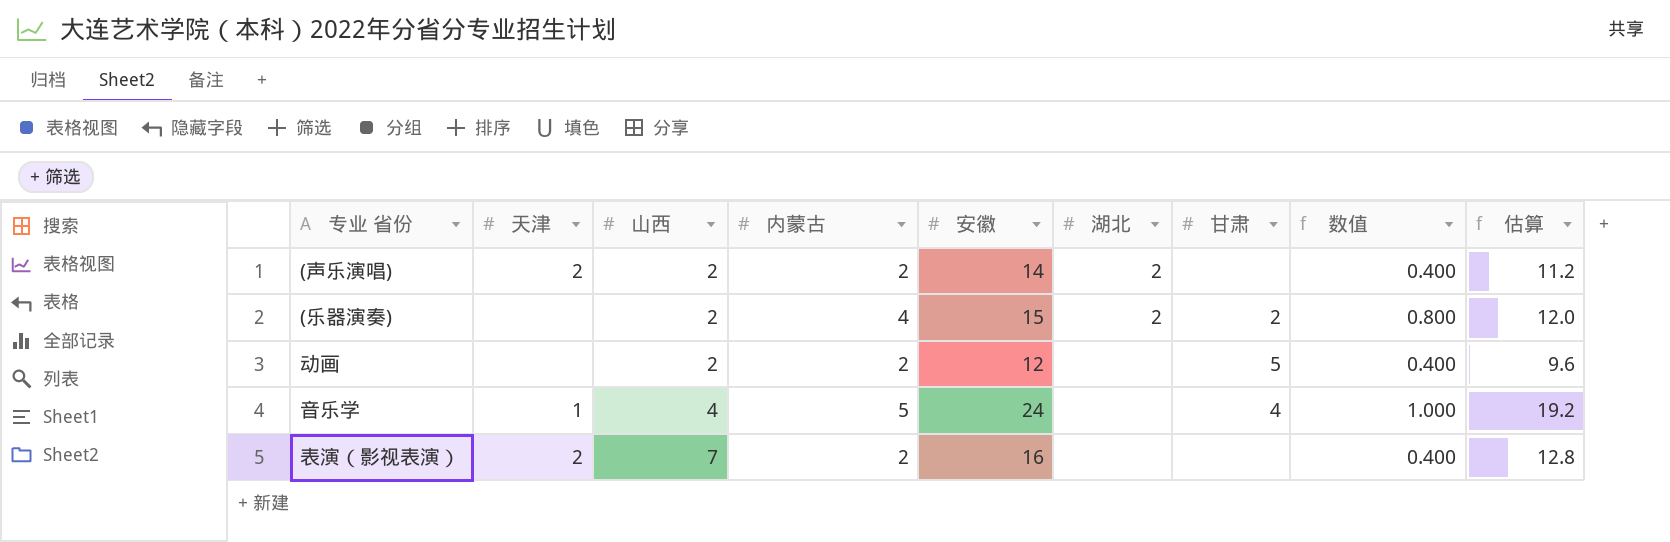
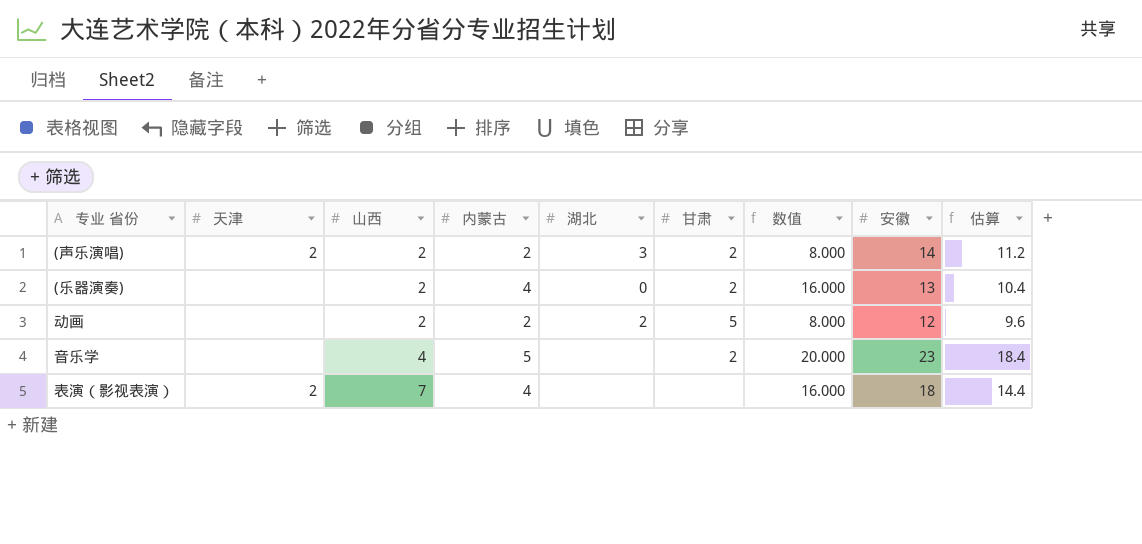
column 数值 | formula: [内蒙古] * 0.2 -> [内蒙古] * 4
column 安徽 | position: 5 -> 8
(声乐演唱) | 湖北: 2 -> 3
(声乐演唱) | 甘肃: none -> 2
(乐器演奏) | 湖北: 2 -> 0
(乐器演奏) | 安徽: 15 -> 13
(乐器演奏) | 估算: 12.0 -> 10.4
动画 | 湖北: none -> 2
音乐学 | 天津: 1 -> none
音乐学 | 甘肃: 4 -> 2
音乐学 | 安徽: 24 -> 23
音乐学 | 估算: 19.2 -> 18.4
表演（影视表演） | 内蒙古: 2 -> 4
表演（影视表演） | 安徽: 16 -> 18
表演（影视表演） | 估算: 12.8 -> 14.4

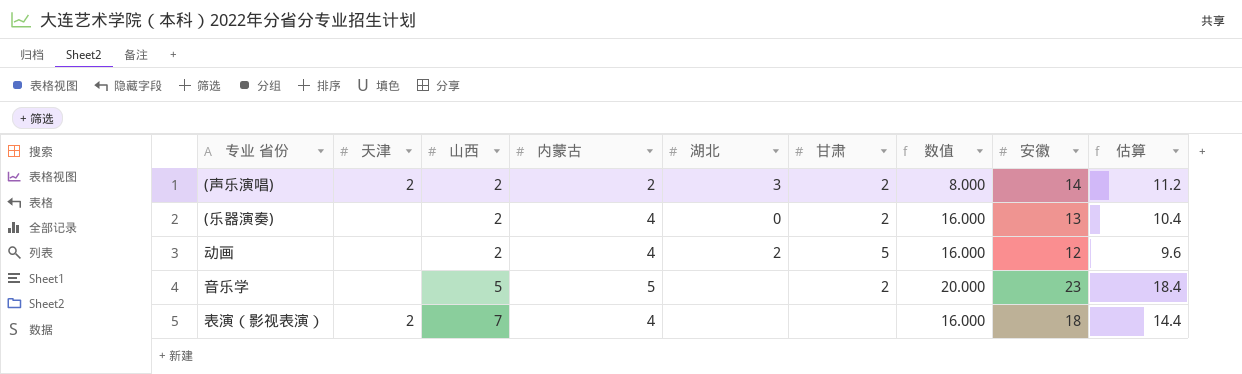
动画 | 内蒙古: 2 -> 4
动画 | 数值: 8.000 -> 16.000
音乐学 | 山西: 4 -> 5

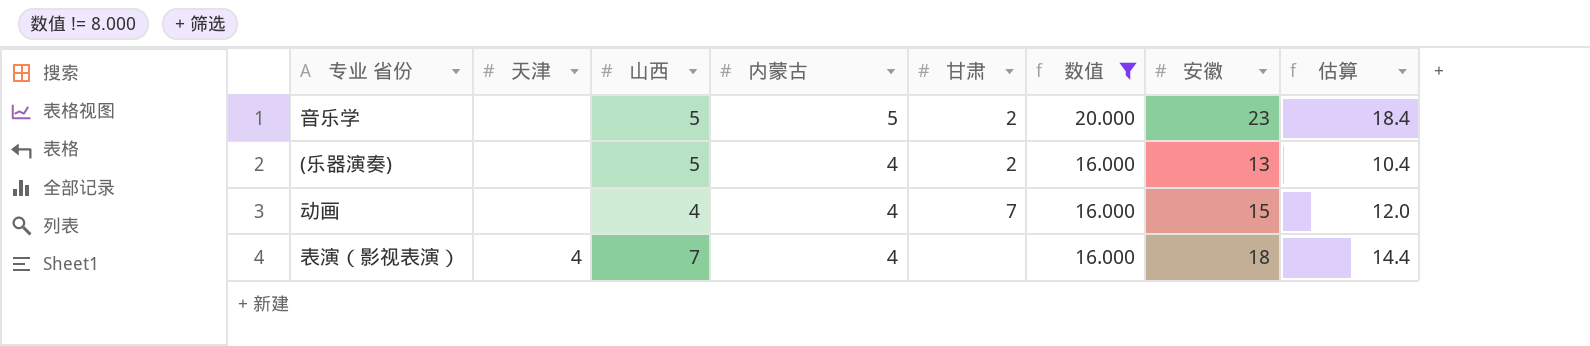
filter: none -> 数值 != 8.000
row order: 山西 ascending -> 内蒙古 descending
column 湖北 | position: 5 -> none
(乐器演奏) | 山西: 2 -> 5
动画 | 山西: 2 -> 4
动画 | 甘肃: 5 -> 7
动画 | 安徽: 12 -> 15
动画 | 估算: 9.6 -> 12.0
表演（影视表演） | 天津: 2 -> 4

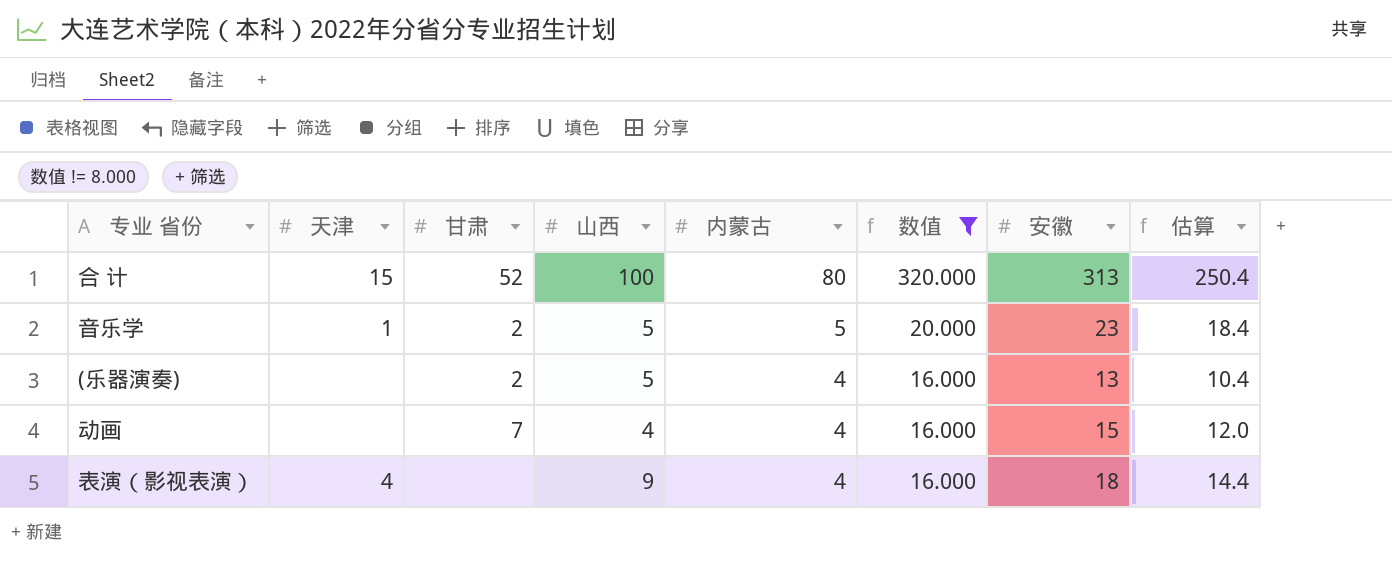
column 甘肃 | position: 5 -> 3
row 合 计: none -> 15 | 52 | 100 | 80 | 320.000 | 313 | 250.4
音乐学 | 天津: none -> 1
表演（影视表演） | 山西: 7 -> 9

